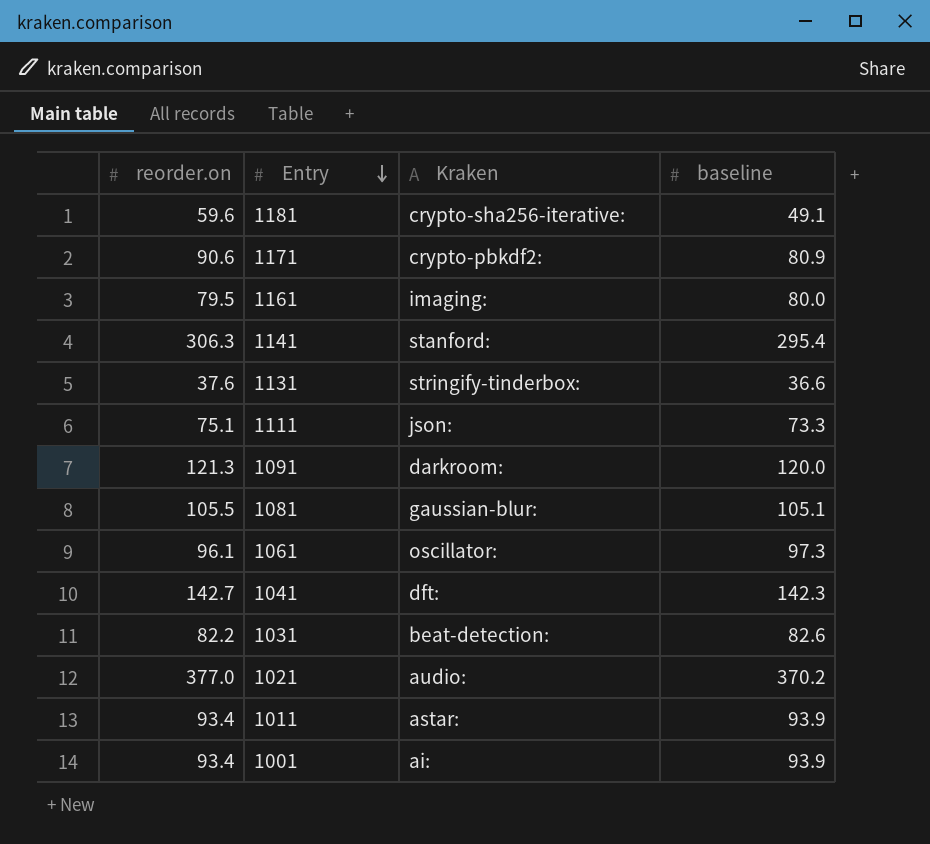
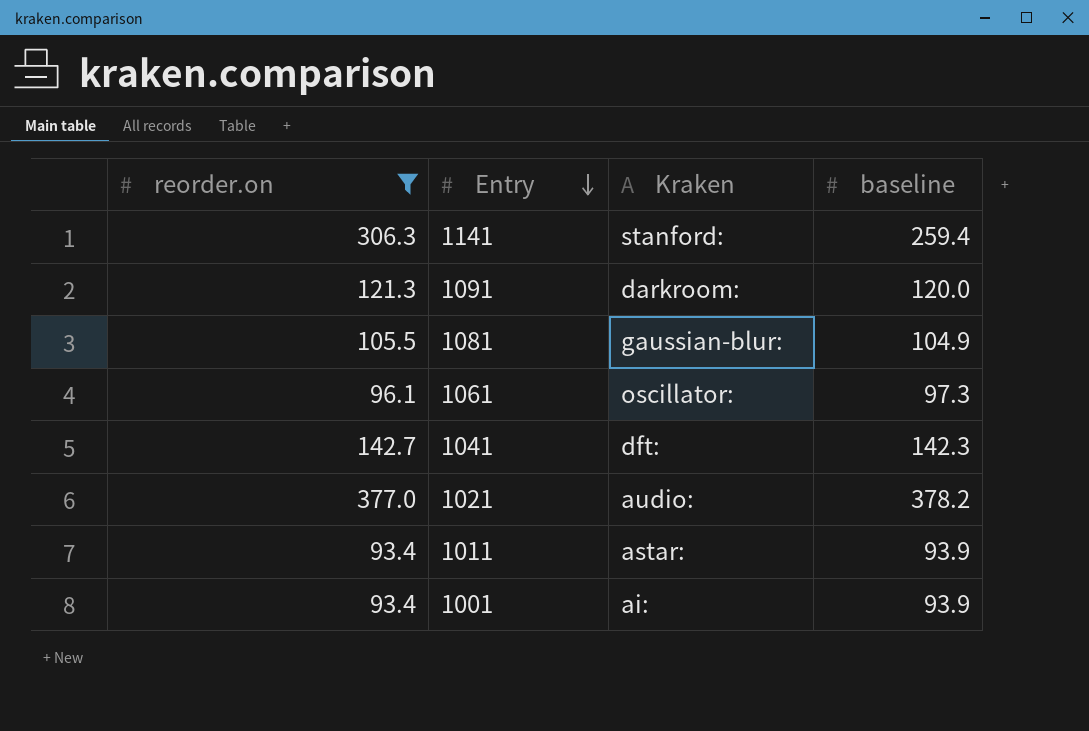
filter: none -> reorder.on >= 93.4
1141 | baseline: 295.4 -> 259.4
1081 | baseline: 105.1 -> 104.9
1021 | baseline: 370.2 -> 378.2

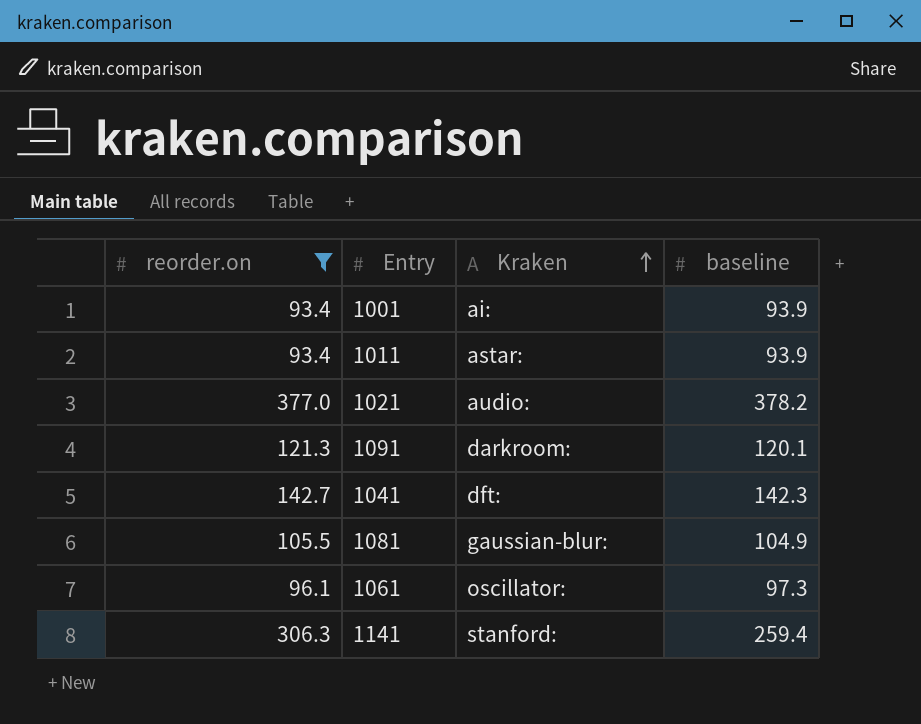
row order: Entry descending -> Kraken ascending
1091 | baseline: 120.0 -> 120.1

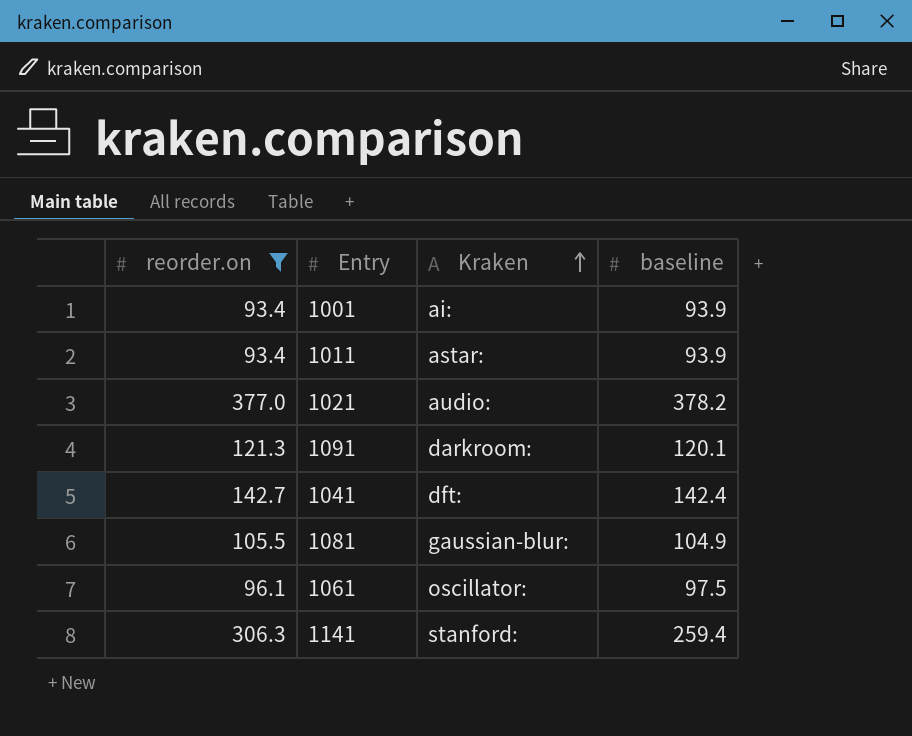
1041 | baseline: 142.3 -> 142.4
1061 | baseline: 97.3 -> 97.5

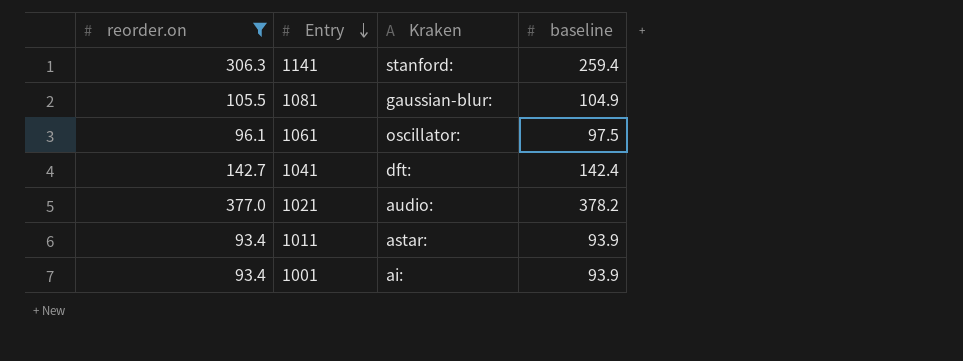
row order: Kraken ascending -> Entry descending
row 1091: 121.3 | darkroom: | 120.1 -> none

